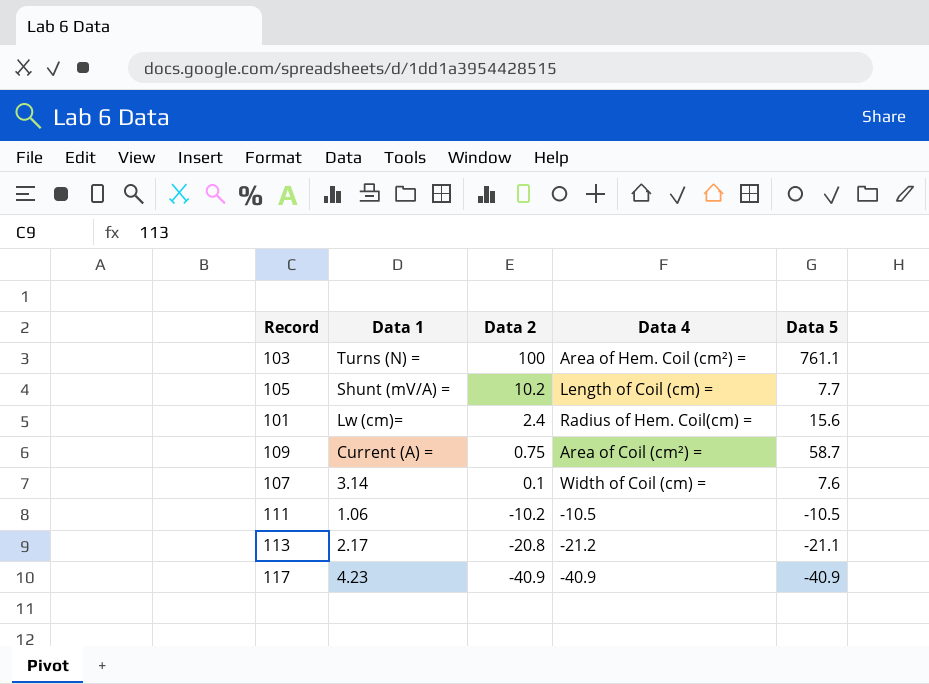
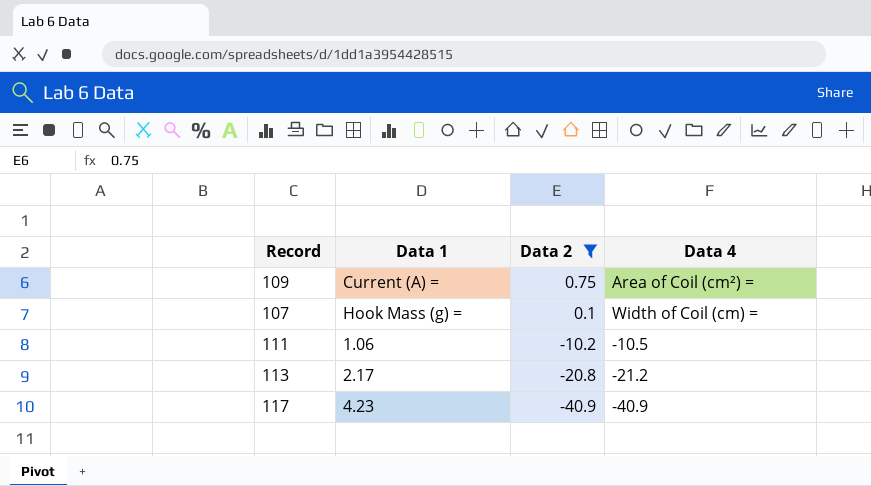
filter: none -> Data 2 <= 0.75
column Data 5 | position: 5 -> none
107 | Data 1: 3.14 -> Hook Mass (g) =

